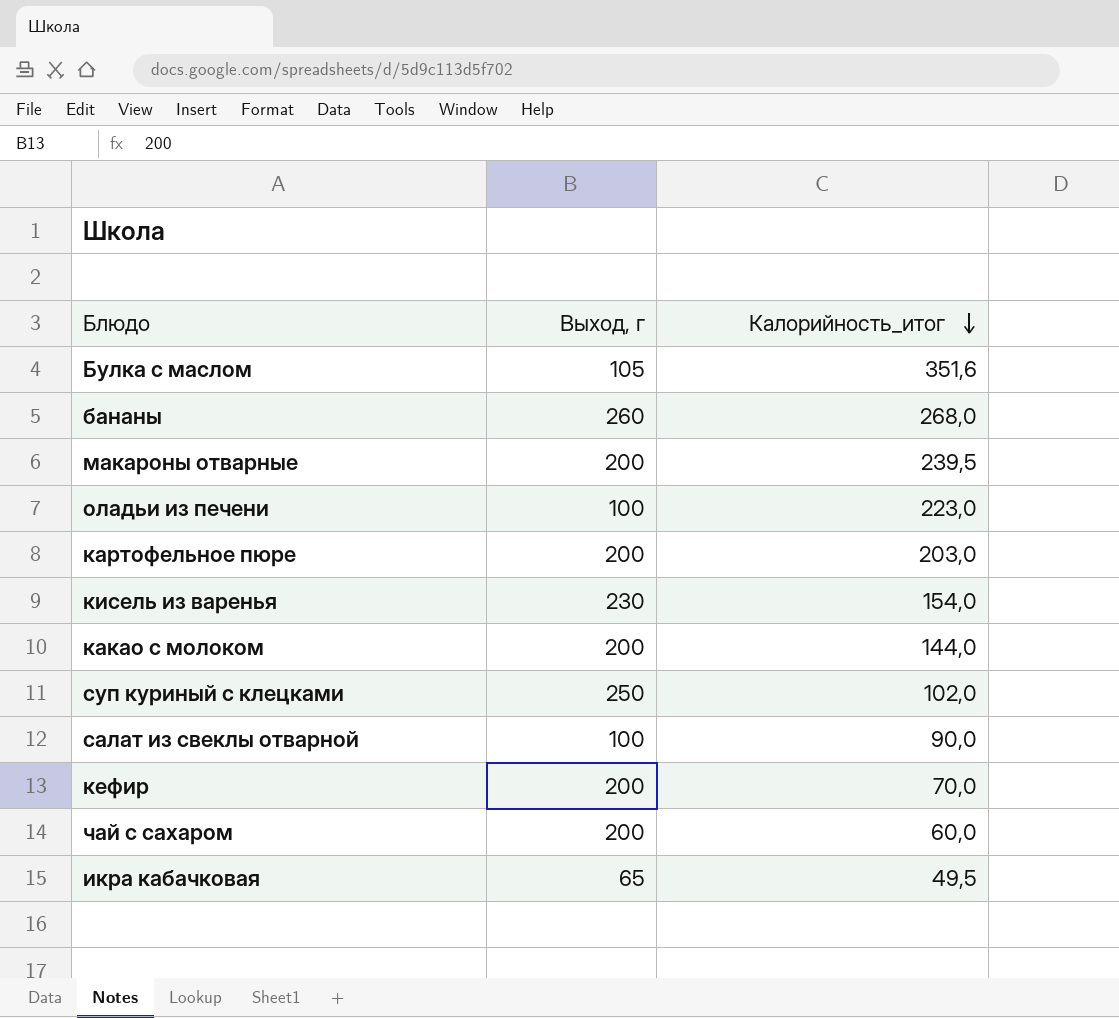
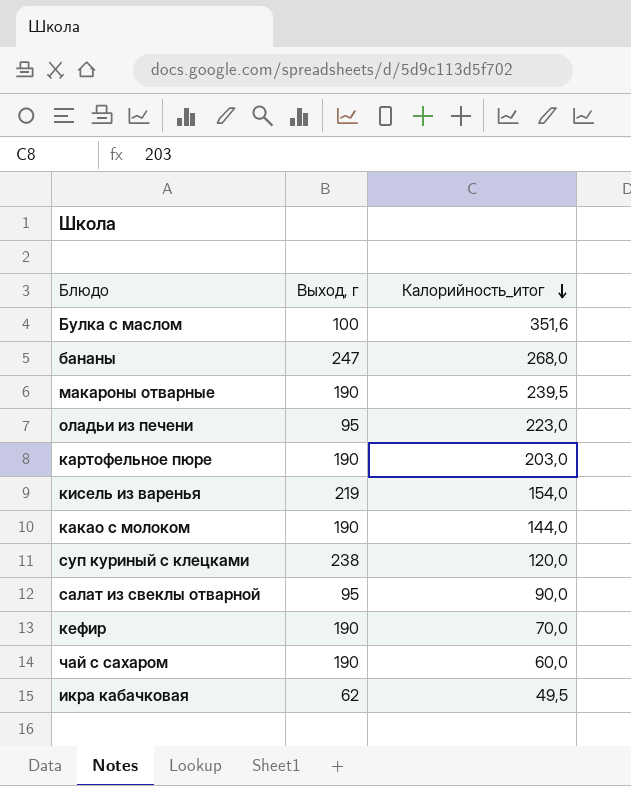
Булка с маслом | Выход, г: 105 -> 100
бананы | Выход, г: 260 -> 247
макароны отварные | Выход, г: 200 -> 190
оладьи из печени | Выход, г: 100 -> 95
картофельное пюре | Выход, г: 200 -> 190
кисель из варенья | Выход, г: 230 -> 219
какао с молоком | Выход, г: 200 -> 190
суп куриный с клецками | Выход, г: 250 -> 238
суп куриный с клецками | Калорийность_итог: 102,0 -> 120,0
салат из свеклы отварной | Выход, г: 100 -> 95
кефир | Выход, г: 200 -> 190
чай с сахаром | Выход, г: 200 -> 190
икра кабачковая | Выход, г: 65 -> 62

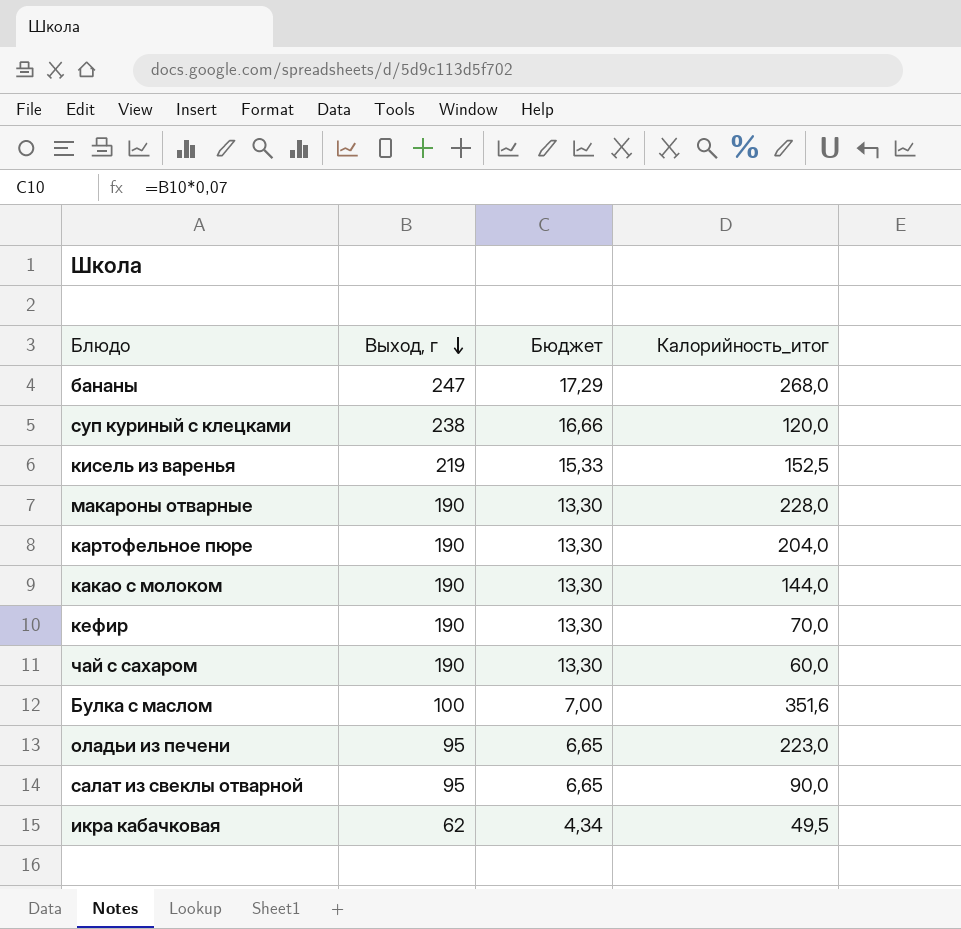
row order: Калорийность_итог descending -> Выход, г descending
column Бюджет | formula: none -> [Выход, г] * 0,07
кисель из варенья | Калорийность_итог: 154,0 -> 152,5
макароны отварные | Калорийность_итог: 239,5 -> 228,0
картофельное пюре | Калорийность_итог: 203,0 -> 204,0

